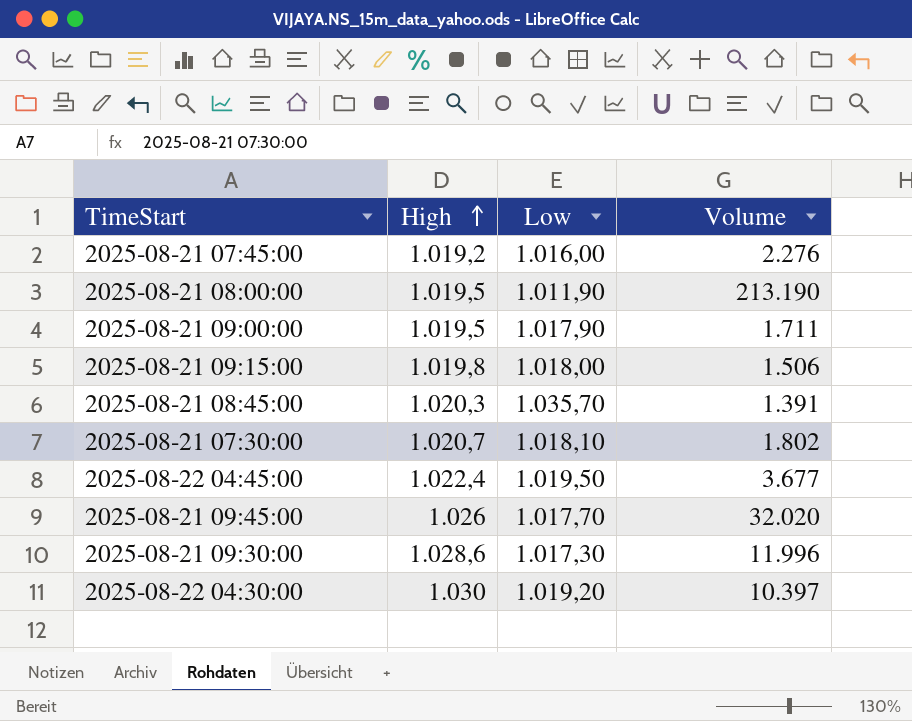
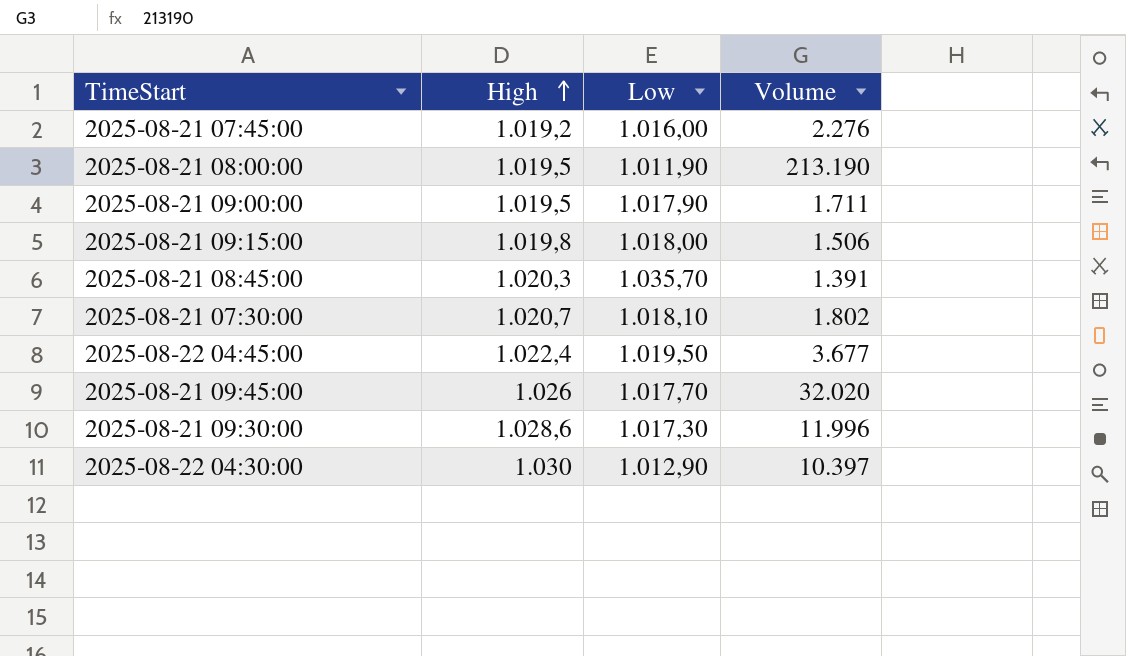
2025-08-22 04:30:00 | Low: 1.019,20 -> 1.012,90

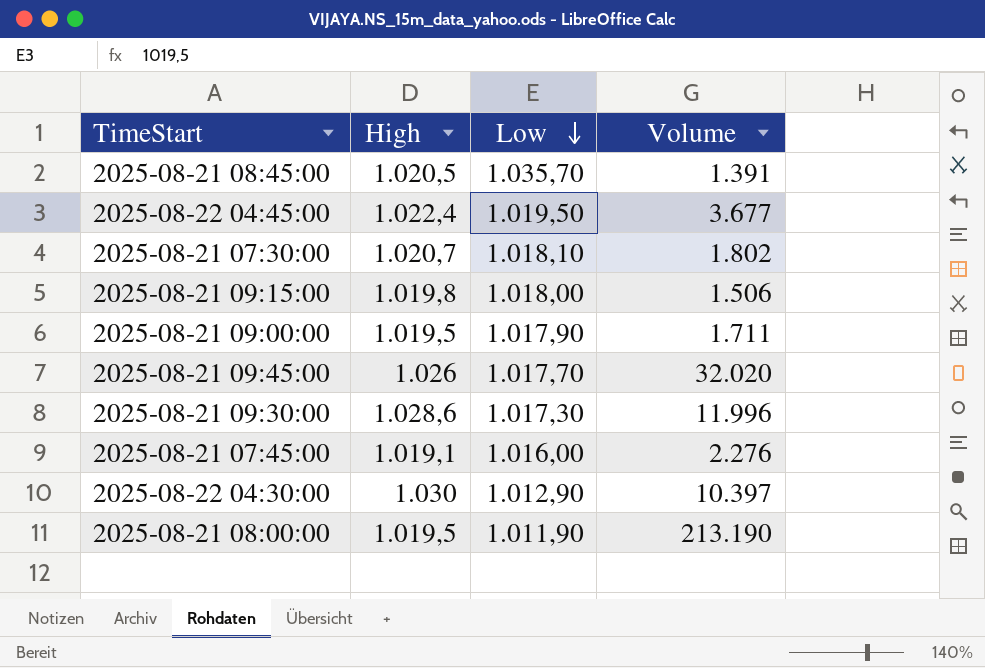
row order: High ascending -> Low descending
2025-08-21 08:45:00 | High: 1.020,3 -> 1.020,5
2025-08-21 07:45:00 | High: 1.019,2 -> 1.019,1

